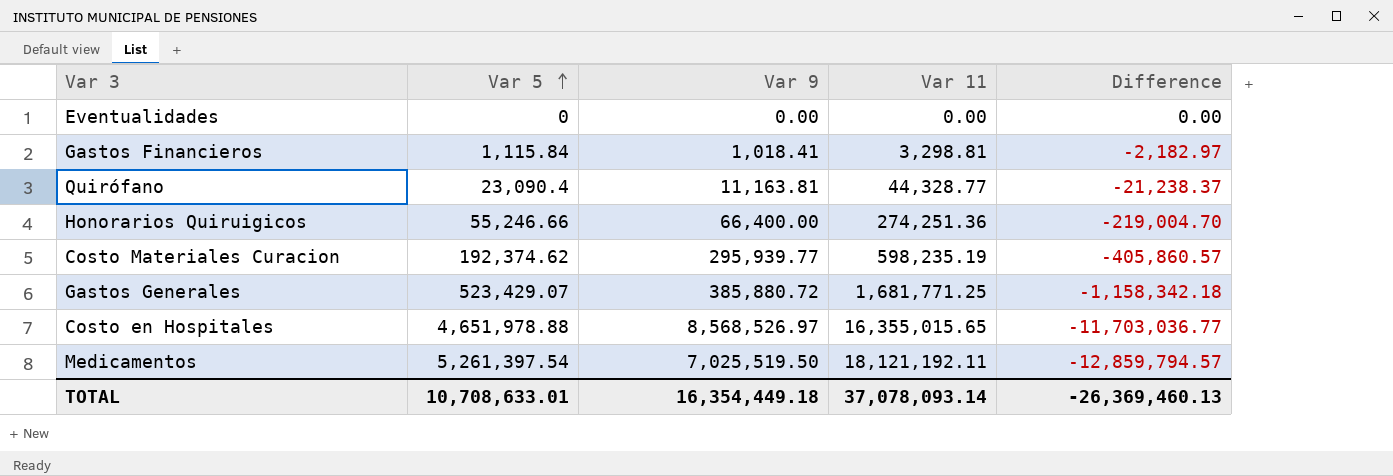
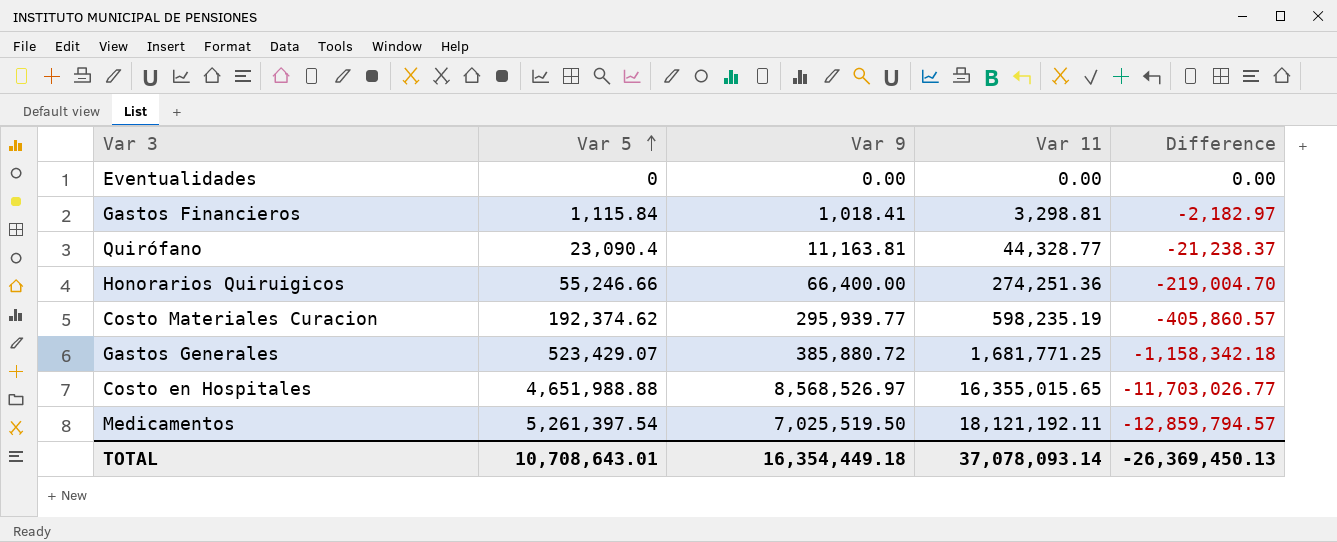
Costo en Hospitales | Var 5: 4,651,978.88 -> 4,651,988.88
Costo en Hospitales | Difference: -11,703,036.77 -> -11,703,026.77
TOTAL | Var 5: 10,708,633.01 -> 10,708,643.01
TOTAL | Difference: -26,369,460.13 -> -26,369,450.13

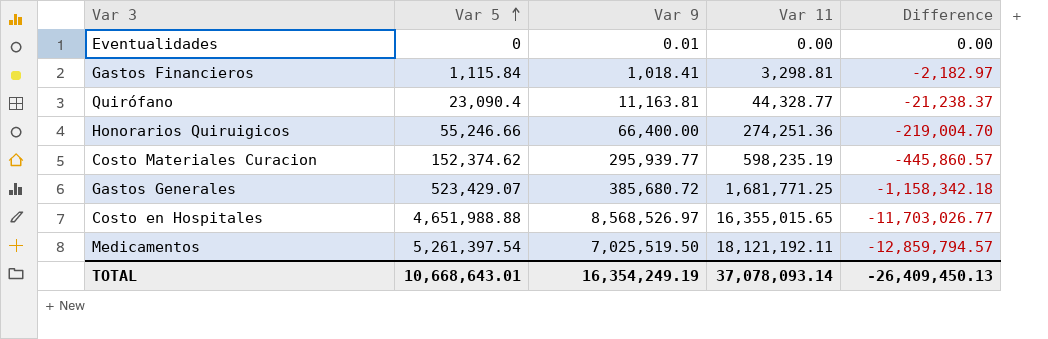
Eventualidades | Var 9: 0.00 -> 0.01
Costo Materiales Curacion | Var 5: 192,374.62 -> 152,374.62
Costo Materiales Curacion | Difference: -405,860.57 -> -445,860.57
Gastos Generales | Var 9: 385,880.72 -> 385,680.72
TOTAL | Var 5: 10,708,643.01 -> 10,668,643.01
TOTAL | Var 9: 16,354,449.18 -> 16,354,249.19
TOTAL | Difference: -26,369,450.13 -> -26,409,450.13

